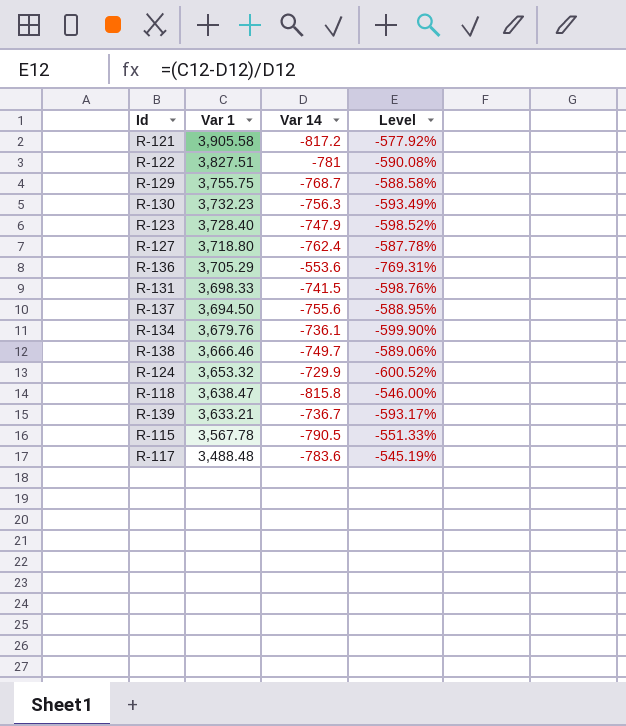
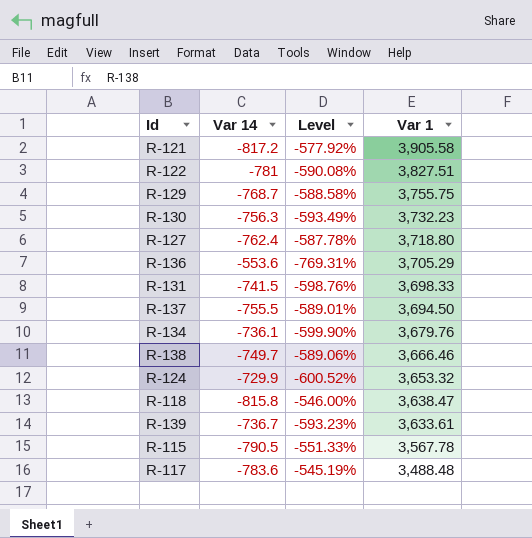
column Var 1 | position: 2 -> 4
row R-123: 3,728.40 | -747.9 | -598.52% -> none
R-137 | Var 14: -755.6 -> -755.5
R-137 | Level: -588.95% -> -589.01%
R-139 | Level: -593.17% -> -593.23%
R-139 | Var 1: 3,633.21 -> 3,633.61

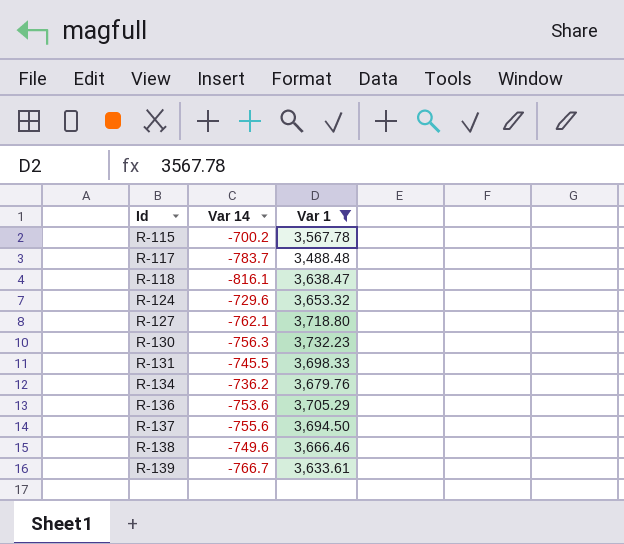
filter: none -> Var 1 <= 3,732.23
row order: Var 1 descending -> Id ascending
column Level | formula: ([Var 1] - [Var 14]) / [Var 14] -> none
R-115 | Var 14: -790.5 -> -700.2
R-117 | Var 14: -783.6 -> -783.7
R-118 | Var 14: -815.8 -> -816.1
R-124 | Var 14: -729.9 -> -729.6
R-127 | Var 14: -762.4 -> -762.1
R-131 | Var 14: -741.5 -> -745.5
R-134 | Var 14: -736.1 -> -736.2
R-136 | Var 14: -553.6 -> -753.6
R-137 | Var 14: -755.5 -> -755.6
R-138 | Var 14: -749.7 -> -749.6
R-139 | Var 14: -736.7 -> -766.7

